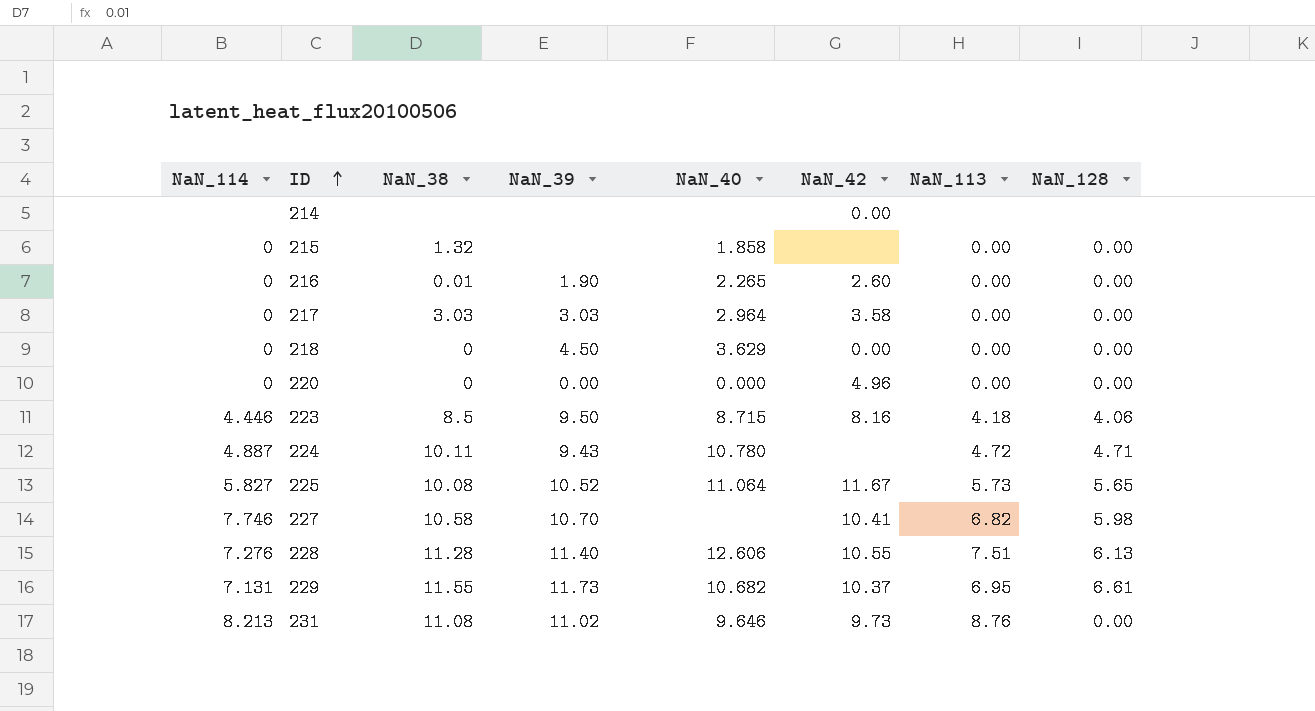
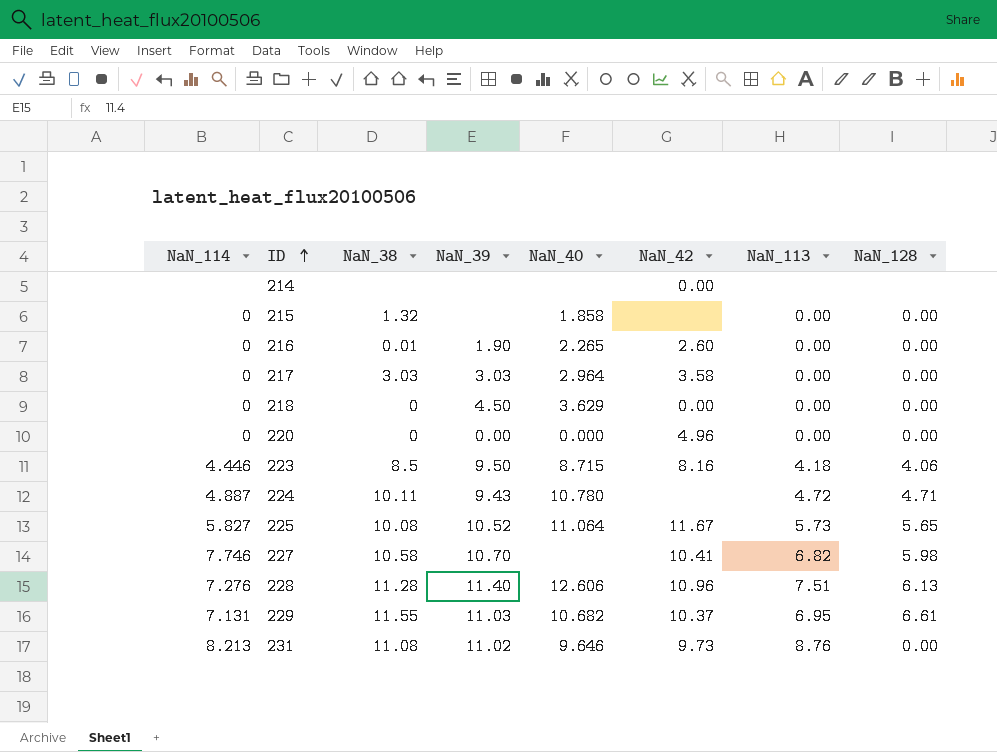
228 | NaN_42: 10.55 -> 10.96
229 | NaN_39: 11.73 -> 11.03

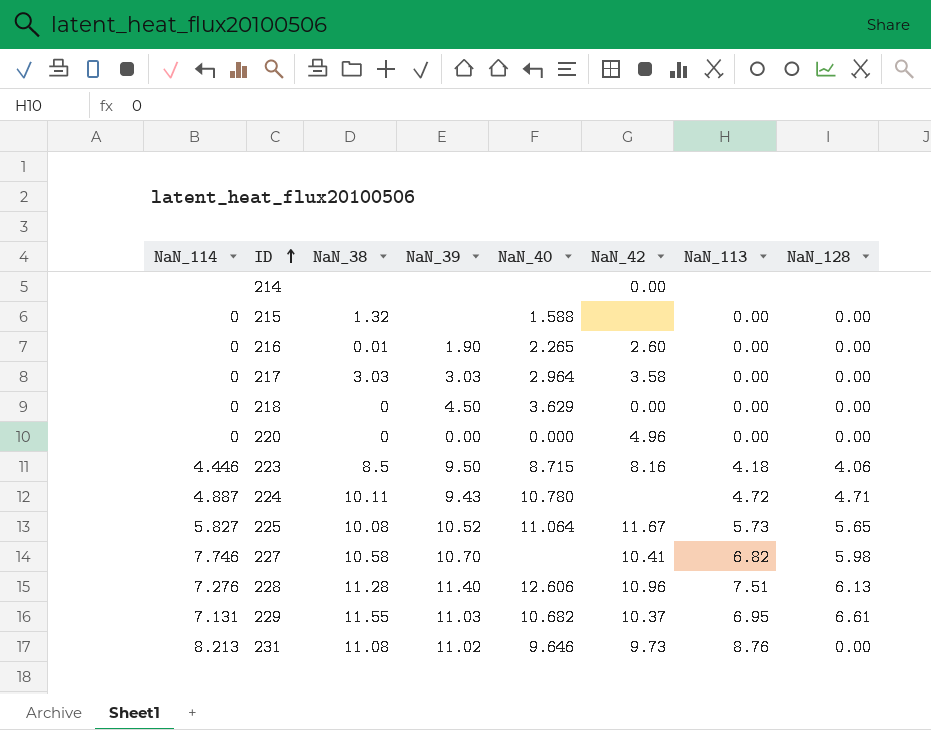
215 | NaN_40: 1.858 -> 1.588

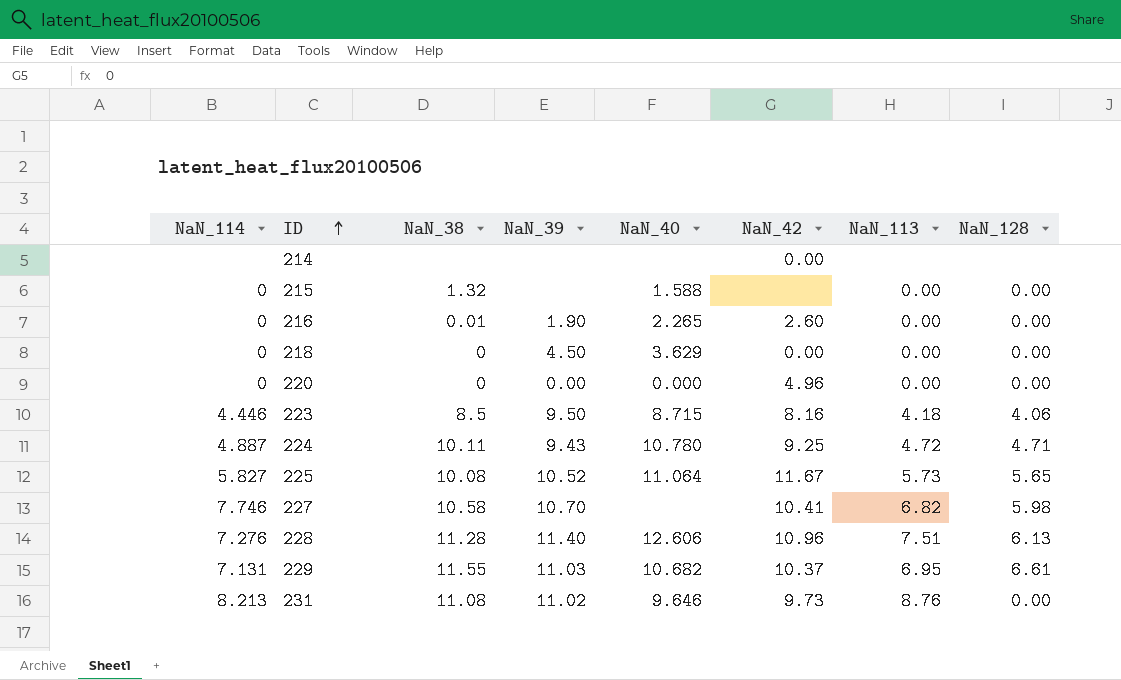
row 217: 0 | 3.03 | 3.03 | 2.964 | 3.58 | 0.00 | 0.00 -> none
224 | NaN_42: none -> 9.25

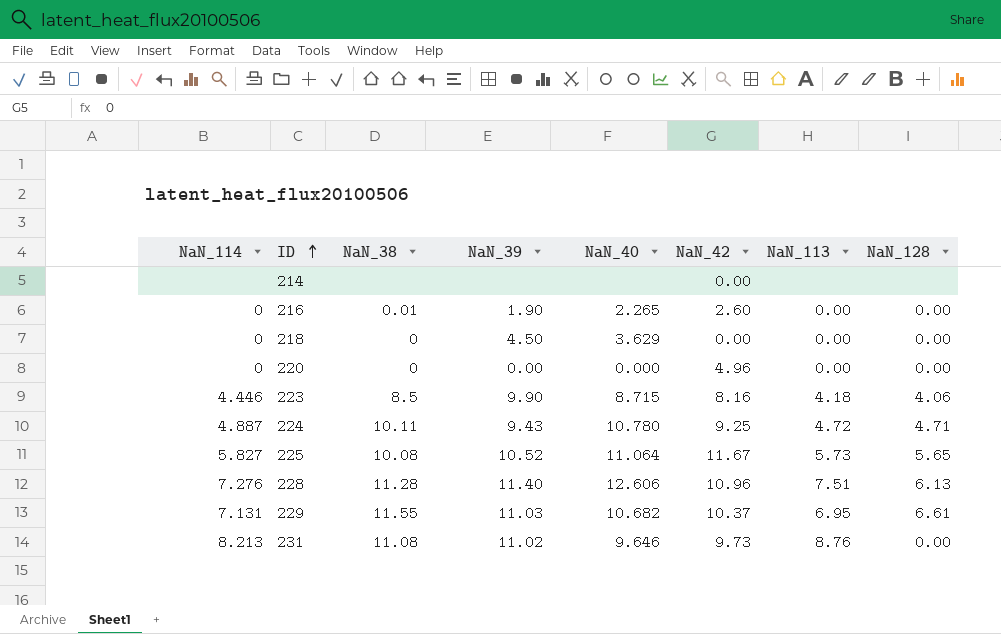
row 215: 0 | 1.32 | none | 1.588 | none | 0.00 | 0.00 -> none
row 227: 7.746 | 10.58 | 10.70 | none | 10.41 | 6.82 | 5.98 -> none
223 | NaN_39: 9.50 -> 9.90

